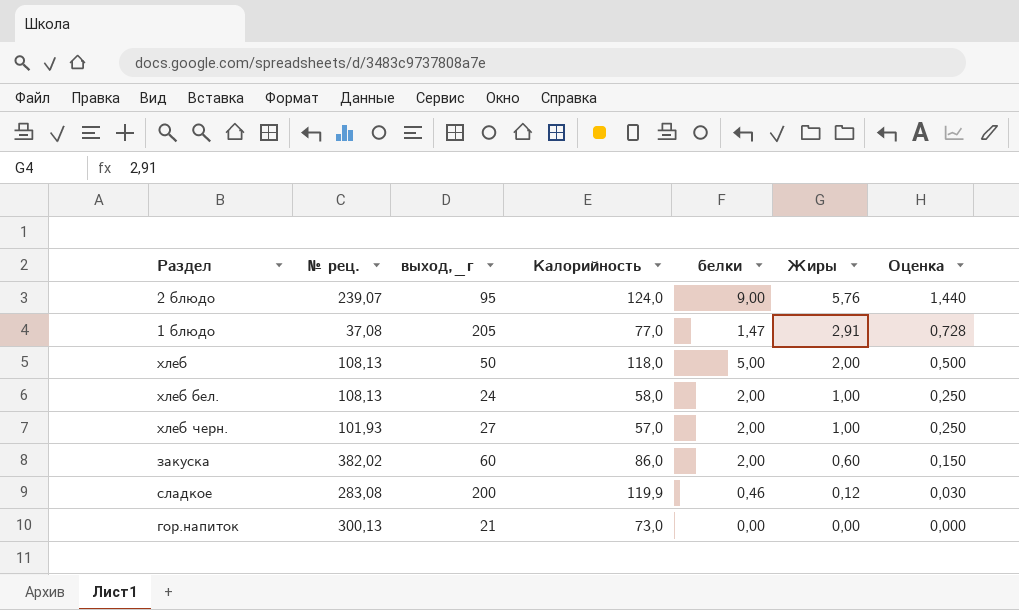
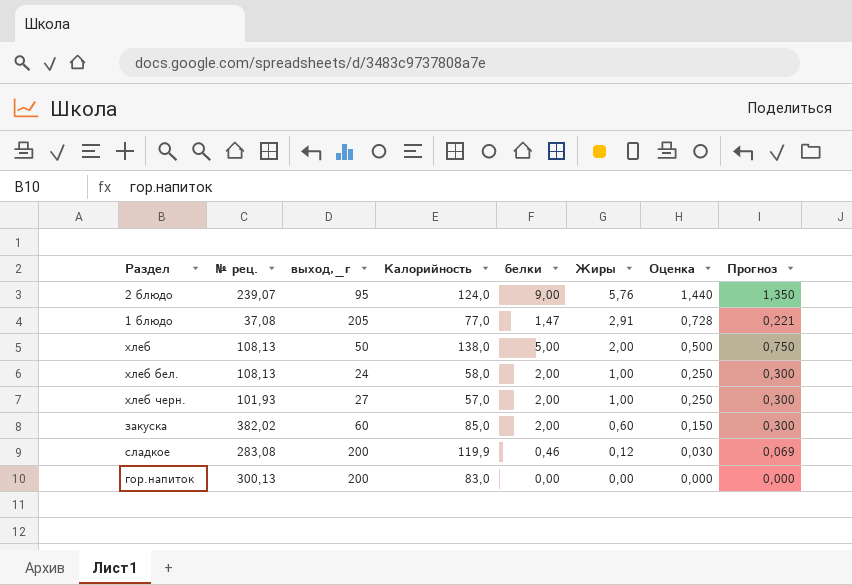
column Прогноз | formula: none -> [белки] * 0,15
хлеб | Калорийность: 118,0 -> 138,0
закуска | Калорийность: 86,0 -> 85,0
гор.напиток | выход,_г: 21 -> 200
гор.напиток | Калорийность: 73,0 -> 83,0

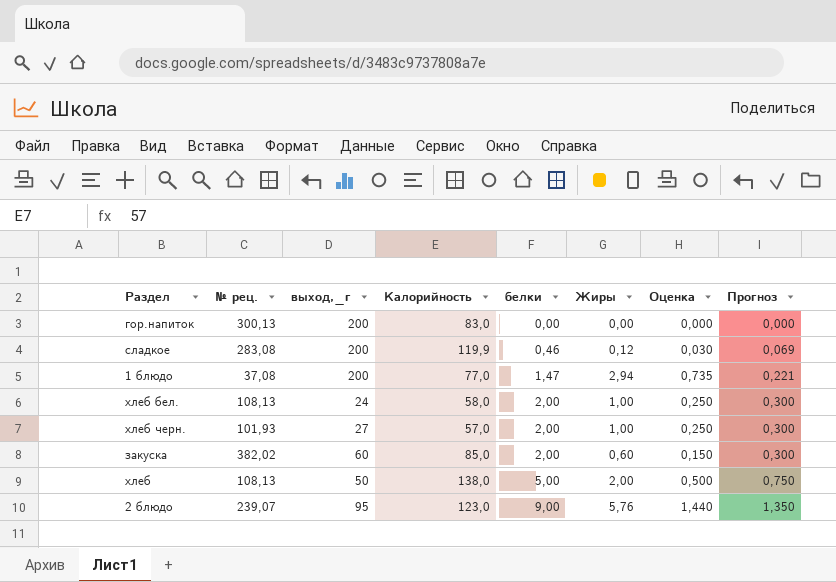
row order: Жиры descending -> белки ascending
1 блюдо | выход,_г: 205 -> 200
1 блюдо | Жиры: 2,91 -> 2,94
1 блюдо | Оценка: 0,728 -> 0,735
2 блюдо | Калорийность: 124,0 -> 123,0

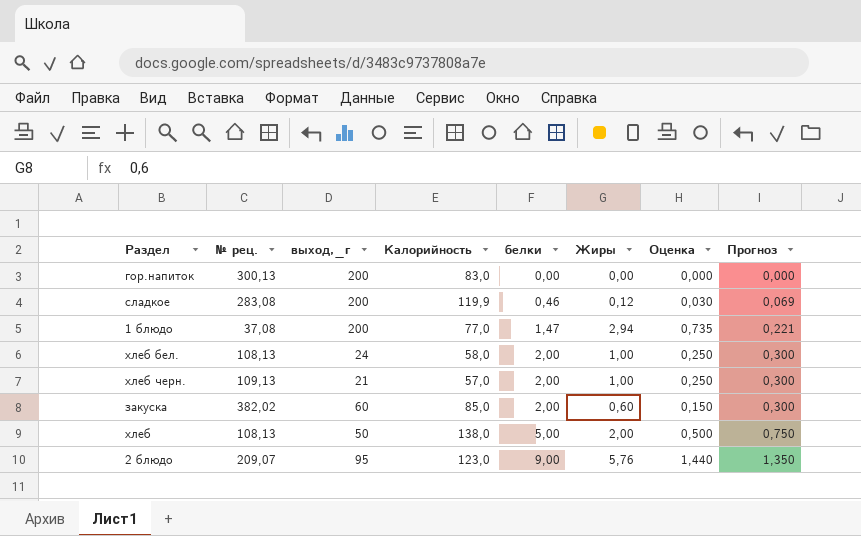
хлеб черн. | № рец.: 101,93 -> 109,13
хлеб черн. | выход,_г: 27 -> 21
2 блюдо | № рец.: 239,07 -> 209,07

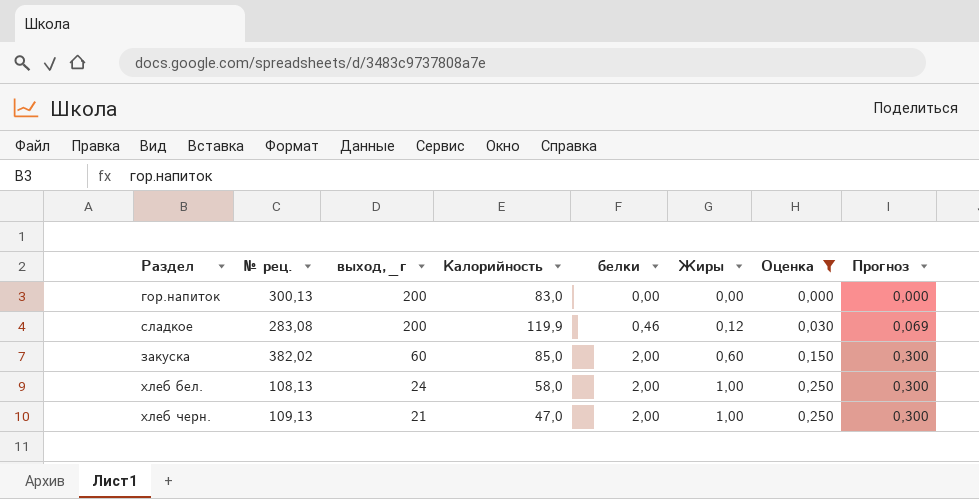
filter: none -> Оценка <= 0,250
row order: белки ascending -> выход,_г descending
хлеб черн. | Калорийность: 57,0 -> 47,0

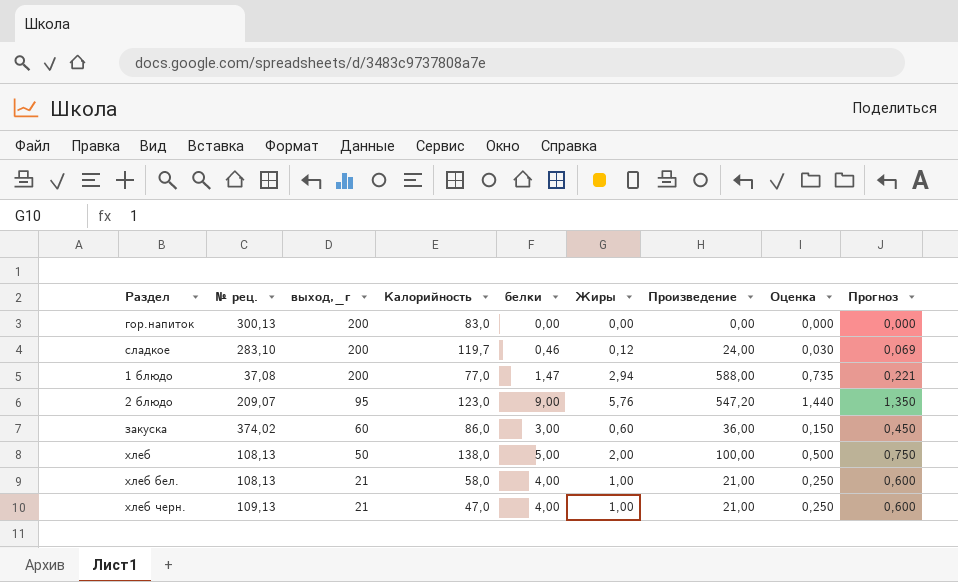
filter: Оценка <= 0,250 -> none
column Произведение | formula: none -> [выход,_г] * [Жиры]
сладкое | № рец.: 283,08 -> 283,10
сладкое | Калорийность: 119,9 -> 119,7
закуска | № рец.: 382,02 -> 374,02
закуска | Калорийность: 85,0 -> 86,0
закуска | белки: 2,00 -> 3,00
закуска | Прогноз: 0,300 -> 0,450
хлеб бел. | выход,_г: 24 -> 21
хлеб бел. | белки: 2,00 -> 4,00
хлеб бел. | Прогноз: 0,300 -> 0,600
хлеб черн. | белки: 2,00 -> 4,00
хлеб черн. | Прогноз: 0,300 -> 0,600

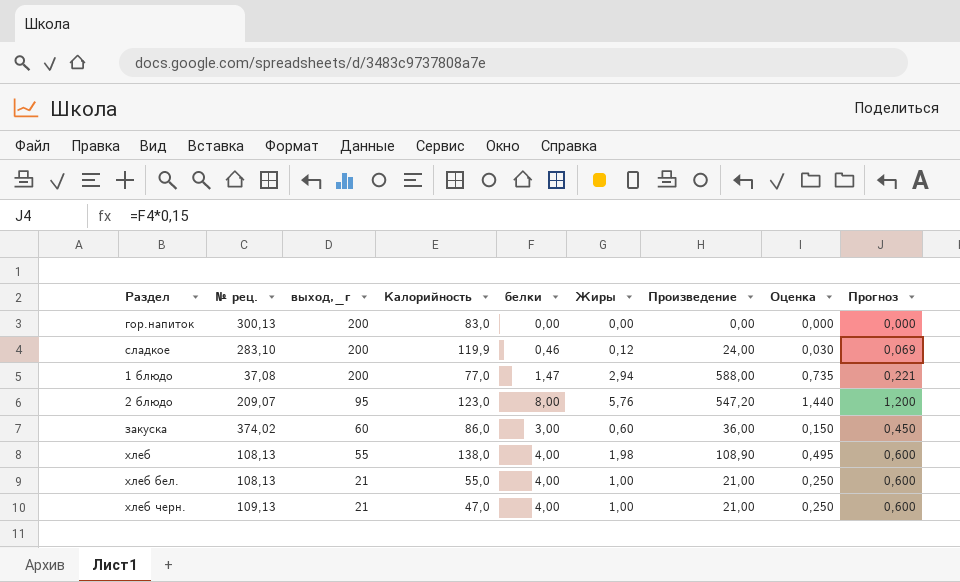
сладкое | Калорийность: 119,7 -> 119,9
2 блюдо | белки: 9,00 -> 8,00
2 блюдо | Прогноз: 1,350 -> 1,200
хлеб | выход,_г: 50 -> 55
хлеб | белки: 5,00 -> 4,00
хлеб | Жиры: 2,00 -> 1,98
хлеб | Произведение: 100,00 -> 108,90
хлеб | Оценка: 0,500 -> 0,495
хлеб | Прогноз: 0,750 -> 0,600
хлеб бел. | Калорийность: 58,0 -> 55,0

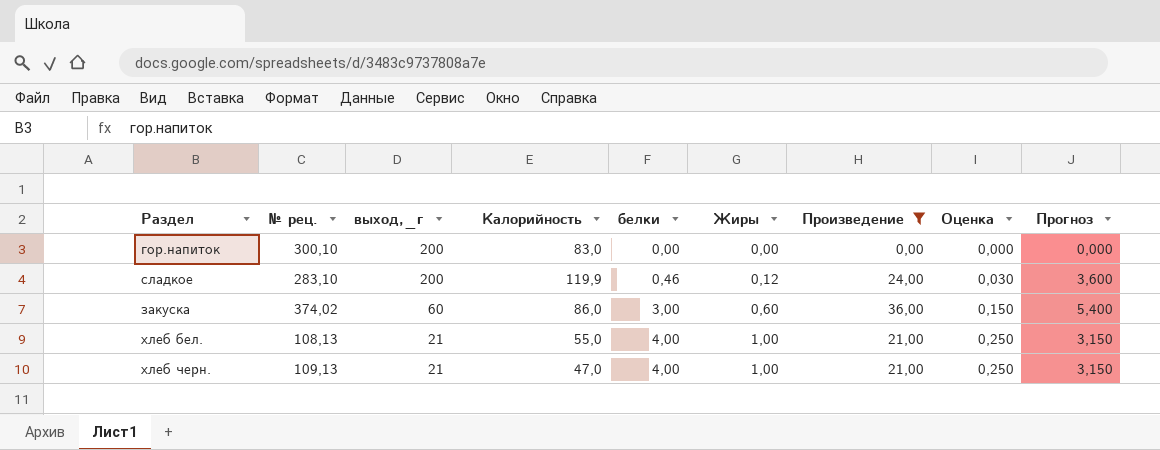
filter: none -> Произведение <= 36,00
column Прогноз | formula: [белки] * 0,15 -> [Произведение] * 0,15
гор.напиток | № рец.: 300,13 -> 300,10

